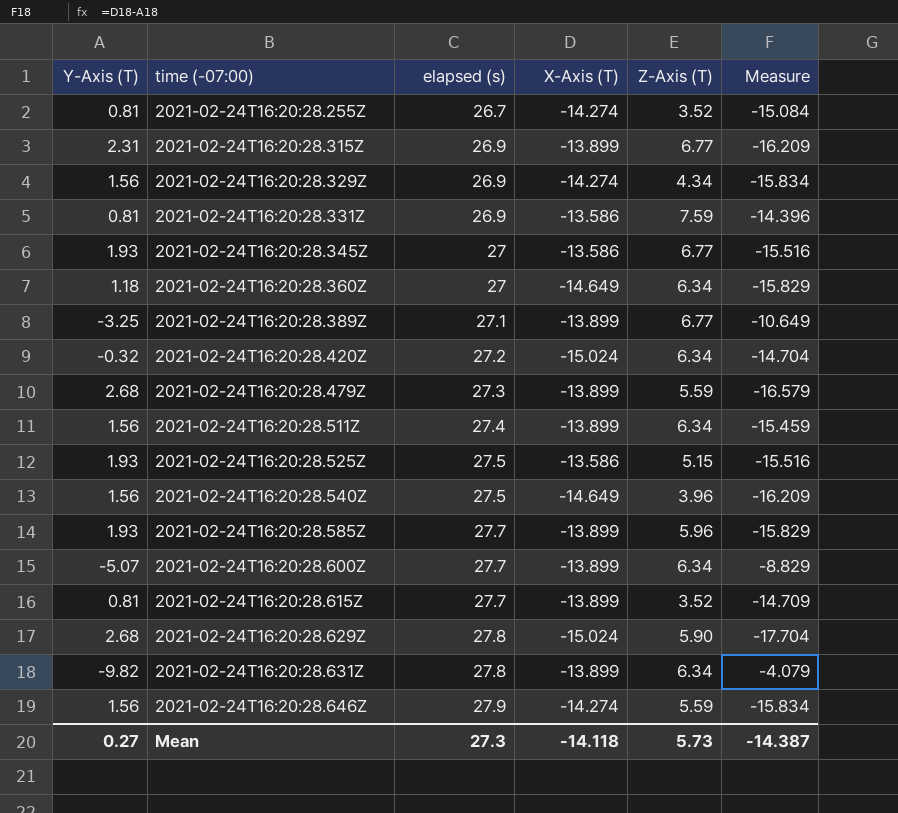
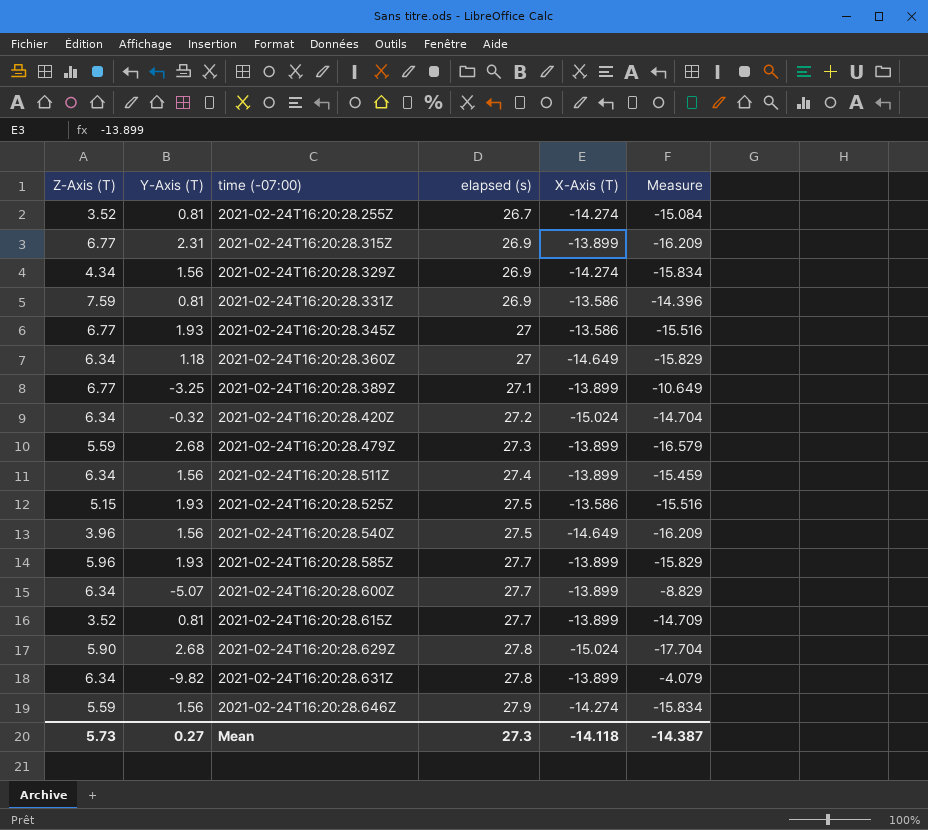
column Z-Axis (T) | position: 5 -> 1

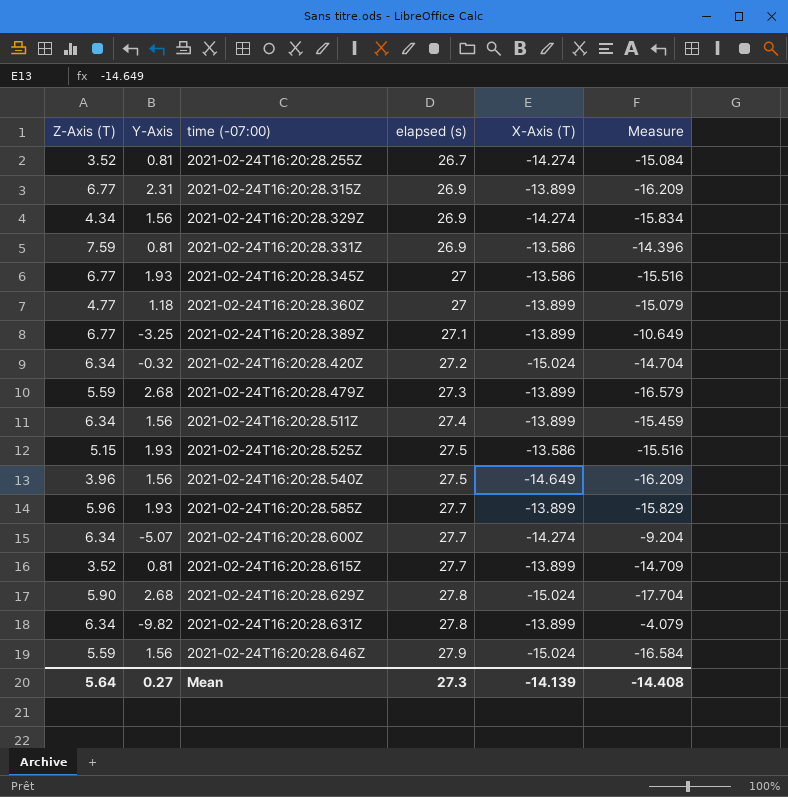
column name: Y-Axis (T) -> Y-Axis
2021-02-24T16:20:28.360Z | Z-Axis (T): 6.34 -> 4.77
2021-02-24T16:20:28.360Z | X-Axis (T): -14.649 -> -13.899
2021-02-24T16:20:28.360Z | Measure: -15.829 -> -15.079
2021-02-24T16:20:28.600Z | X-Axis (T): -13.899 -> -14.274
2021-02-24T16:20:28.600Z | Measure: -8.829 -> -9.204
2021-02-24T16:20:28.646Z | X-Axis (T): -14.274 -> -15.024
2021-02-24T16:20:28.646Z | Measure: -15.834 -> -16.584
Mean | Z-Axis (T): 5.73 -> 5.64
Mean | X-Axis (T): -14.118 -> -14.139
Mean | Measure: -14.387 -> -14.408

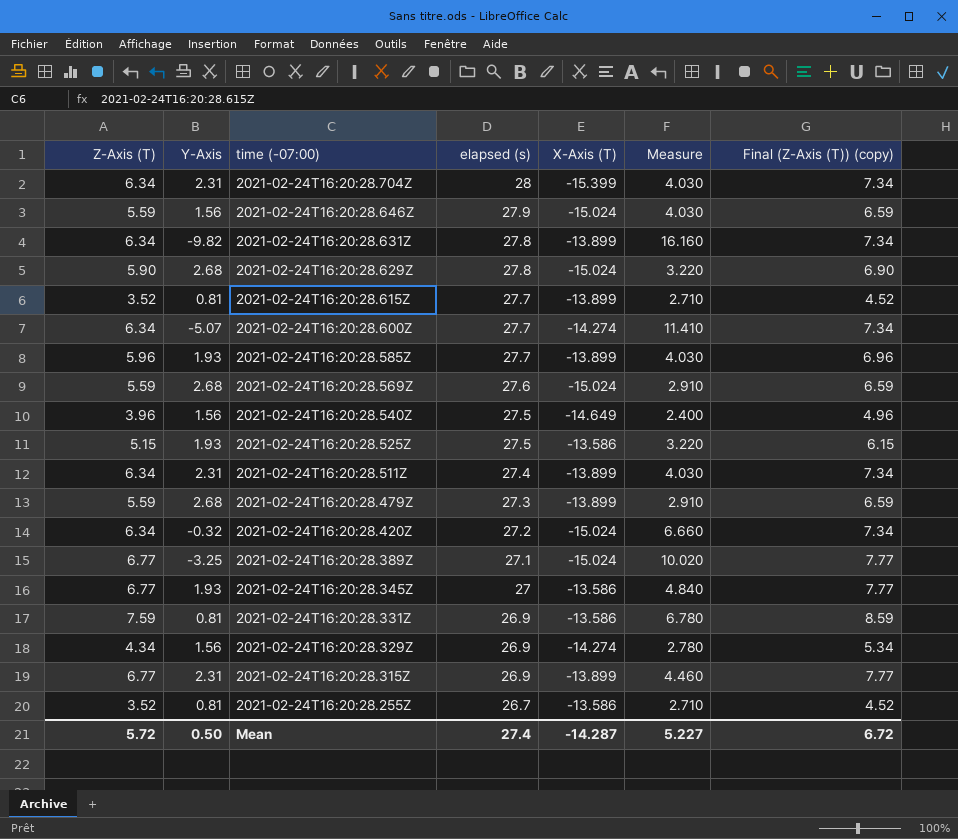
row order: time (-07:00) ascending -> time (-07:00) descending
column Measure | formula: [X-Axis (T)] - [Y-Axis] -> [Z-Axis (T)] - [Y-Axis]
column Final (Z-Axis (T)) (copy) | formula: none -> [Z-Axis (T)] + 1
row 2021-02-24T16:20:28.360Z: 4.77 | 1.18 | 27 | -13.899 | -15.079 -> none
row 2021-02-24T16:20:28.704Z: none -> 6.34 | 2.31 | 28 | -15.399 | 4.030 | 7.34
row 2021-02-24T16:20:28.569Z: none -> 5.59 | 2.68 | 27.6 | -15.024 | 2.910 | 6.59
2021-02-24T16:20:28.511Z | Y-Axis: 1.56 -> 2.31
2021-02-24T16:20:28.389Z | X-Axis (T): -13.899 -> -15.024
2021-02-24T16:20:28.255Z | X-Axis (T): -14.274 -> -13.586
Mean | Z-Axis (T): 5.64 -> 5.72
Mean | Y-Axis: 0.27 -> 0.50
Mean | elapsed (s): 27.3 -> 27.4
Mean | X-Axis (T): -14.139 -> -14.287
Mean | Measure: -14.408 -> 5.227

